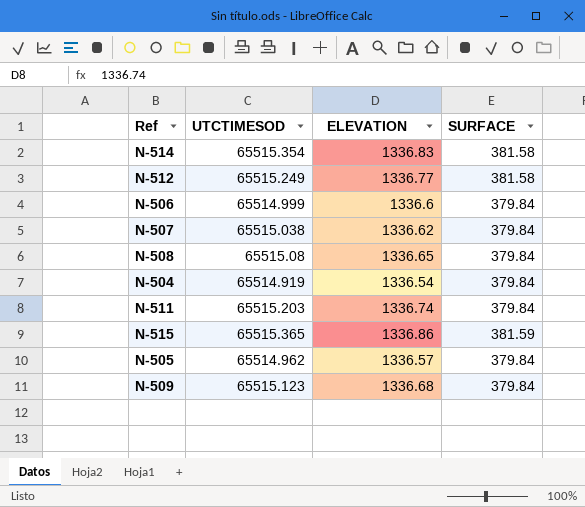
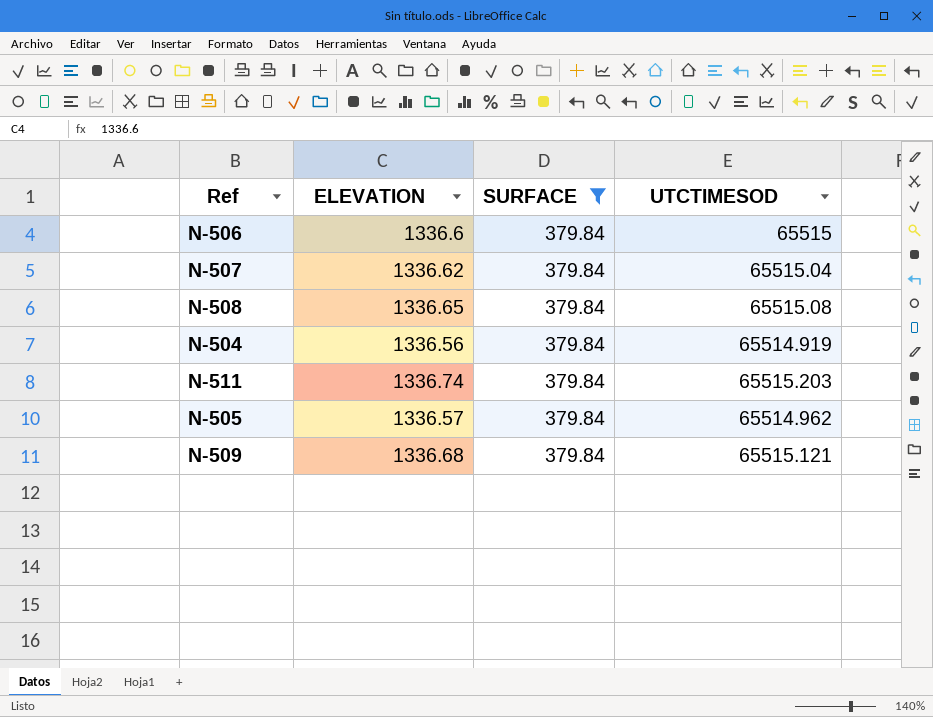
filter: none -> SURFACE = 379.84
column UTCTIMESOD | position: 2 -> 4
N-506 | UTCTIMESOD: 65514.999 -> 65515
N-507 | UTCTIMESOD: 65515.038 -> 65515.04
N-504 | ELEVATION: 1336.54 -> 1336.56
N-509 | UTCTIMESOD: 65515.123 -> 65515.121

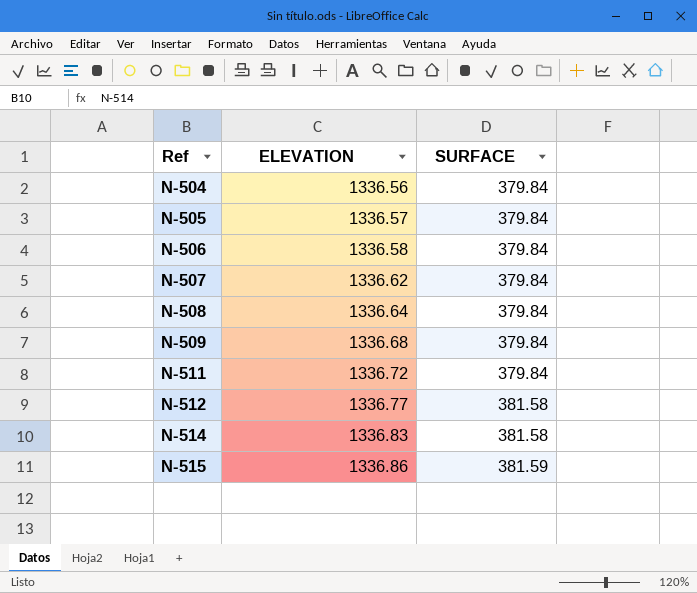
filter: SURFACE = 379.84 -> none
row order: none -> Ref ascending
column UTCTIMESOD | position: 4 -> none
N-506 | ELEVATION: 1336.6 -> 1336.58
N-508 | ELEVATION: 1336.65 -> 1336.64
N-511 | ELEVATION: 1336.74 -> 1336.72

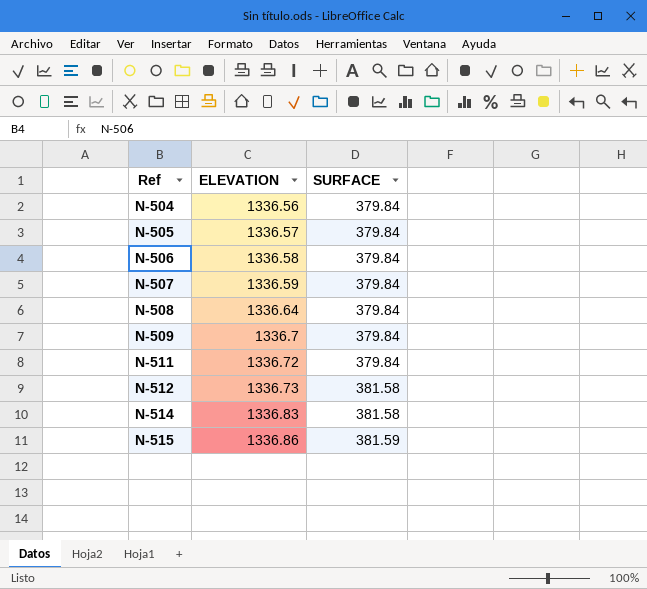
N-507 | ELEVATION: 1336.62 -> 1336.59
N-509 | ELEVATION: 1336.68 -> 1336.7
N-512 | ELEVATION: 1336.77 -> 1336.73

